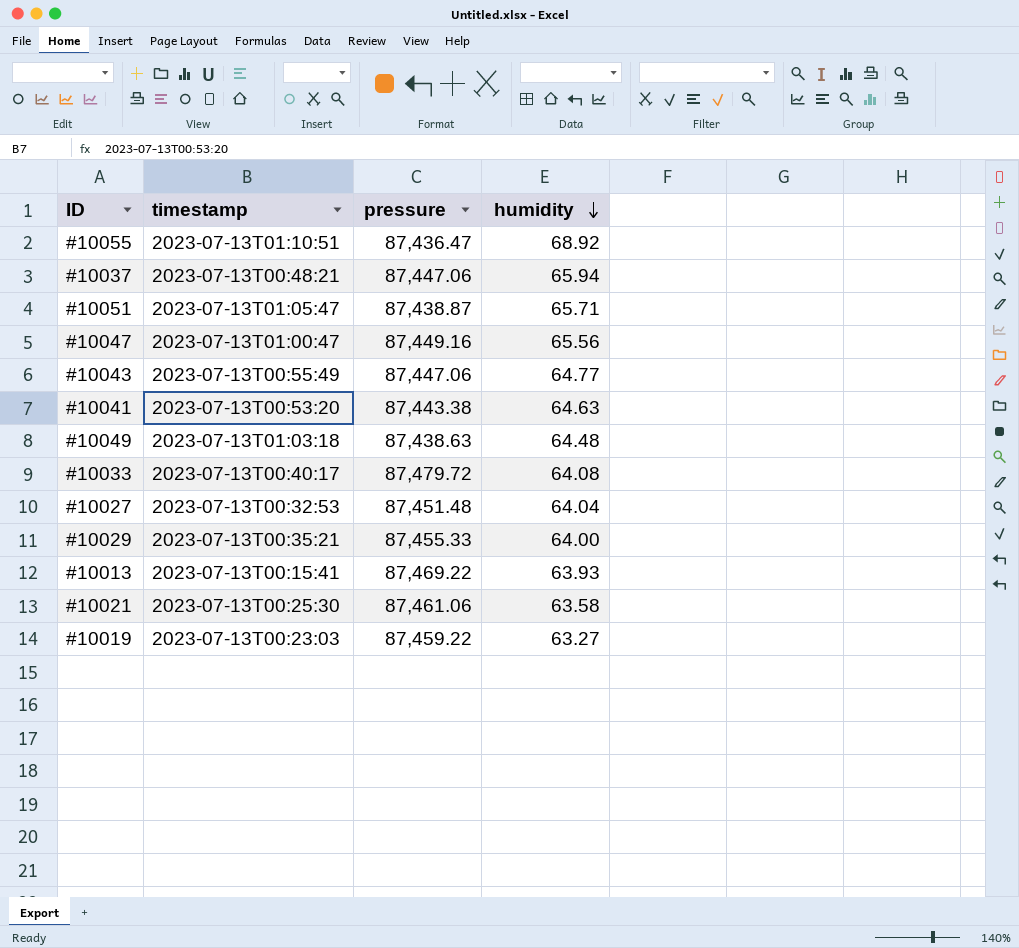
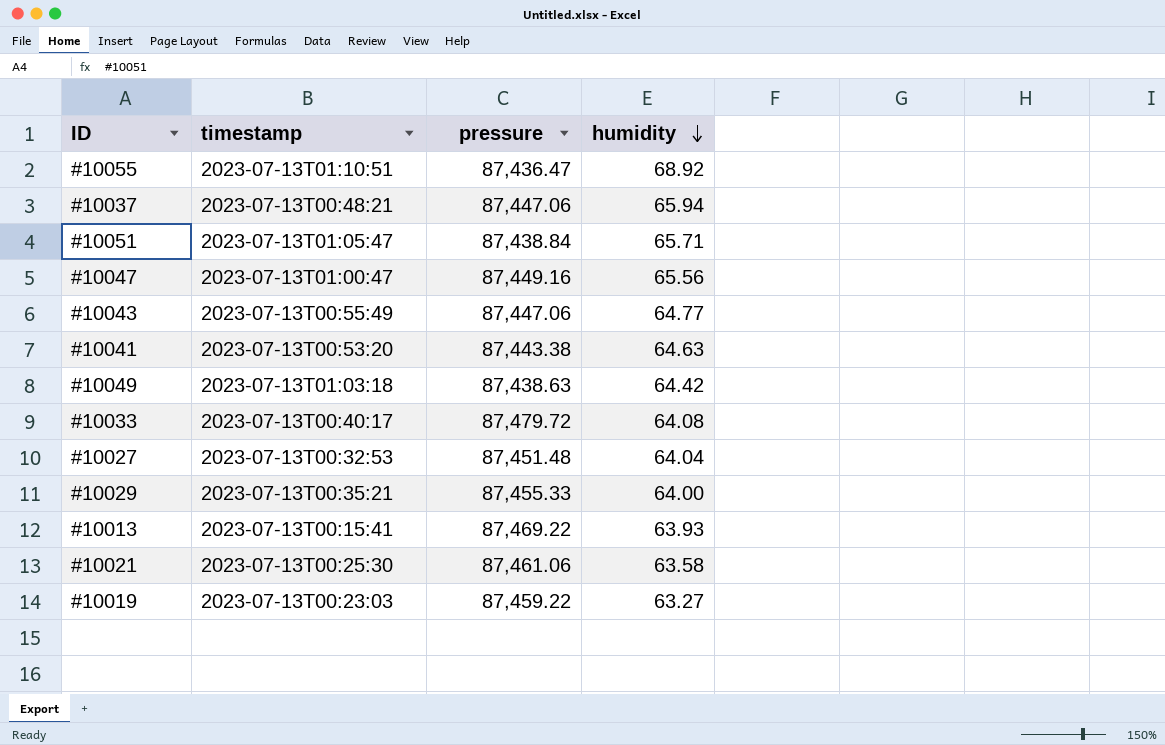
#10051 | pressure: 87,438.87 -> 87,438.84
#10049 | humidity: 64.48 -> 64.42

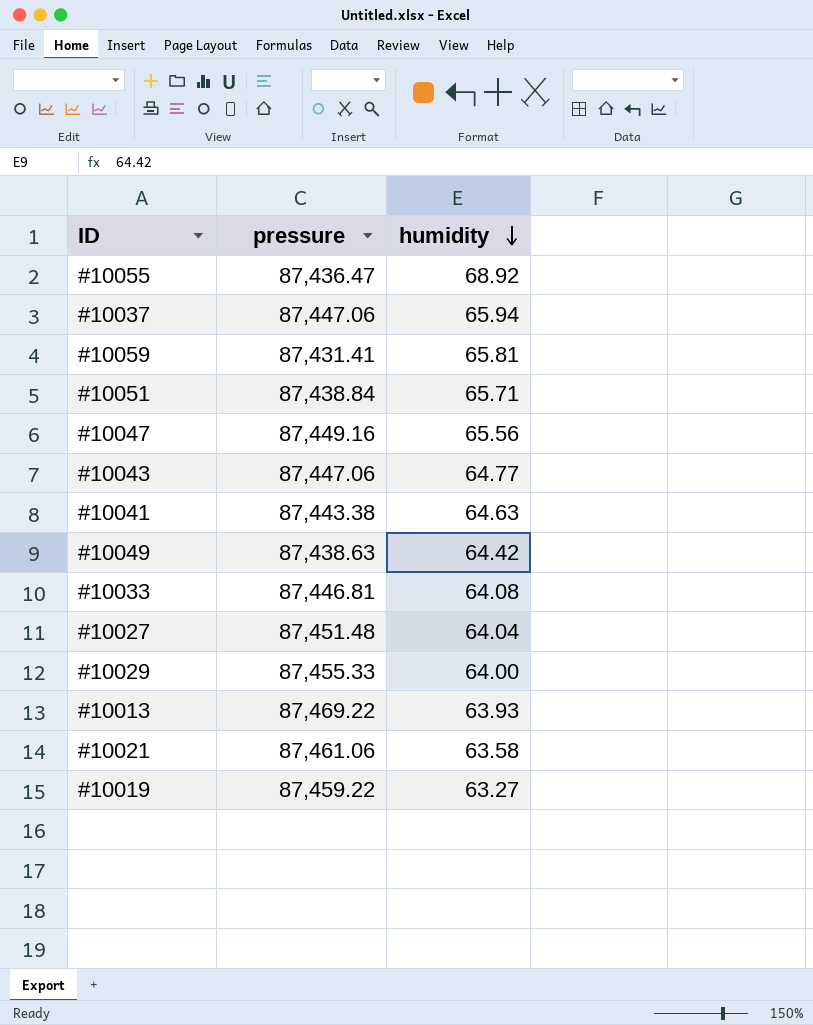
column timestamp | position: 2 -> none
row #10059: none -> 87,431.41 | 65.81
#10033 | pressure: 87,479.72 -> 87,446.81

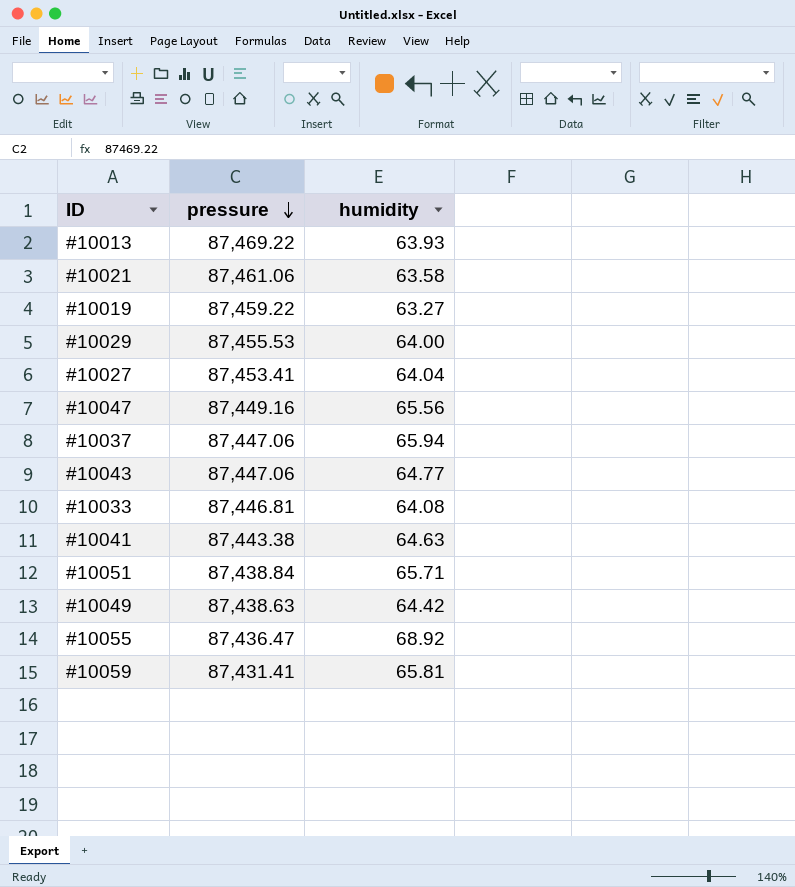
row order: humidity descending -> pressure descending
#10029 | pressure: 87,455.33 -> 87,455.53
#10027 | pressure: 87,451.48 -> 87,453.41

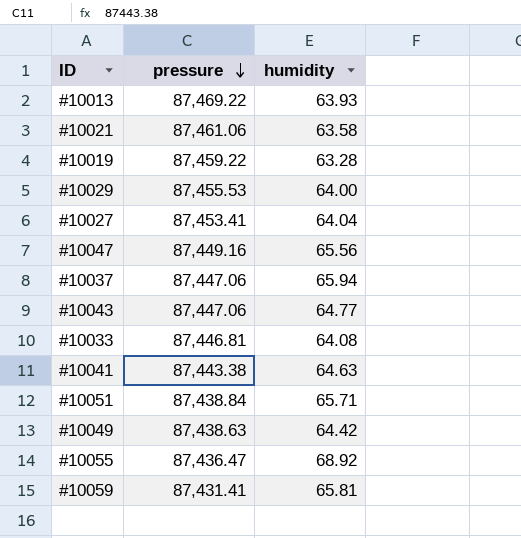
#10019 | humidity: 63.27 -> 63.28

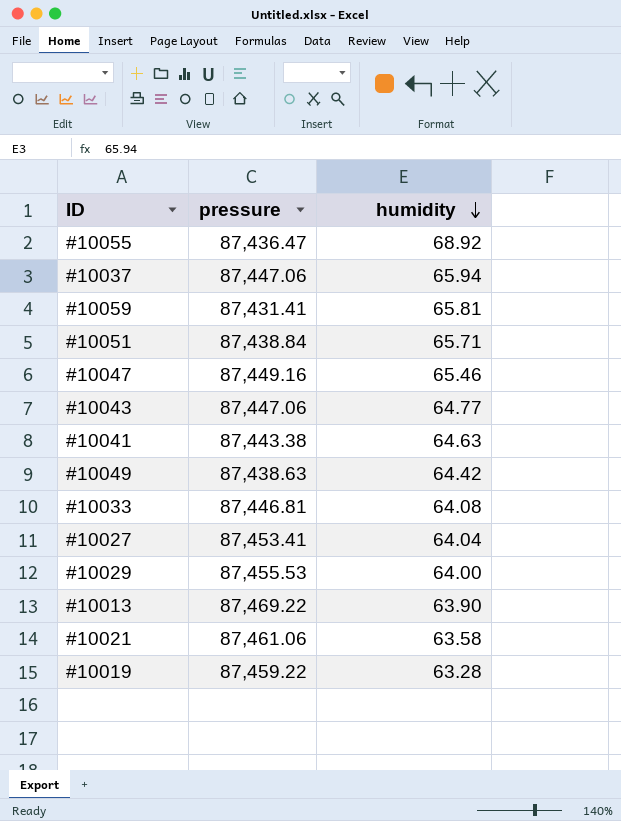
row order: pressure descending -> humidity descending
#10047 | humidity: 65.56 -> 65.46
#10013 | humidity: 63.93 -> 63.90

